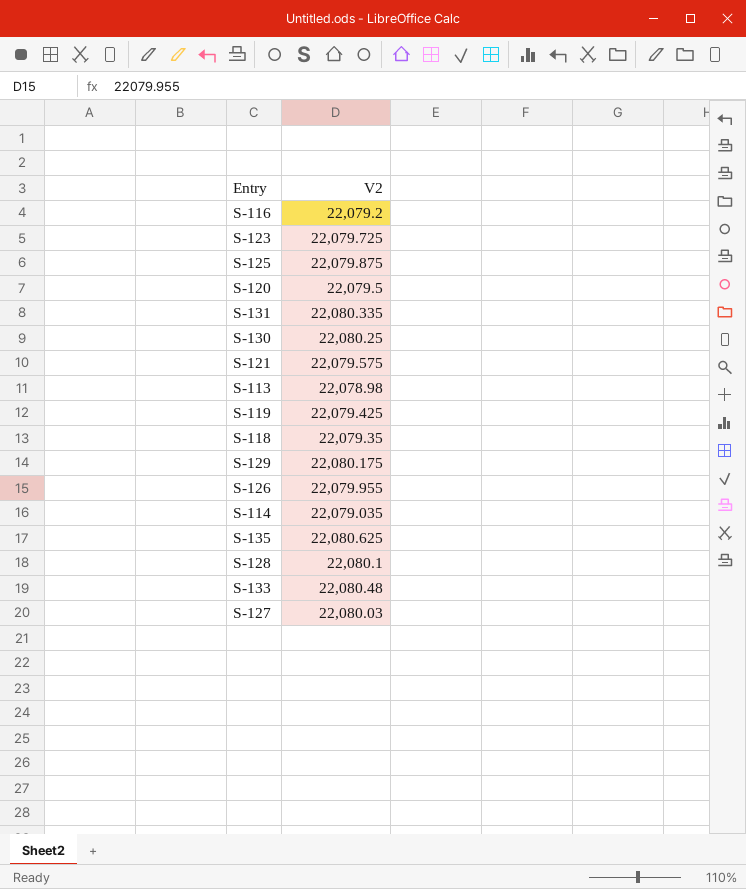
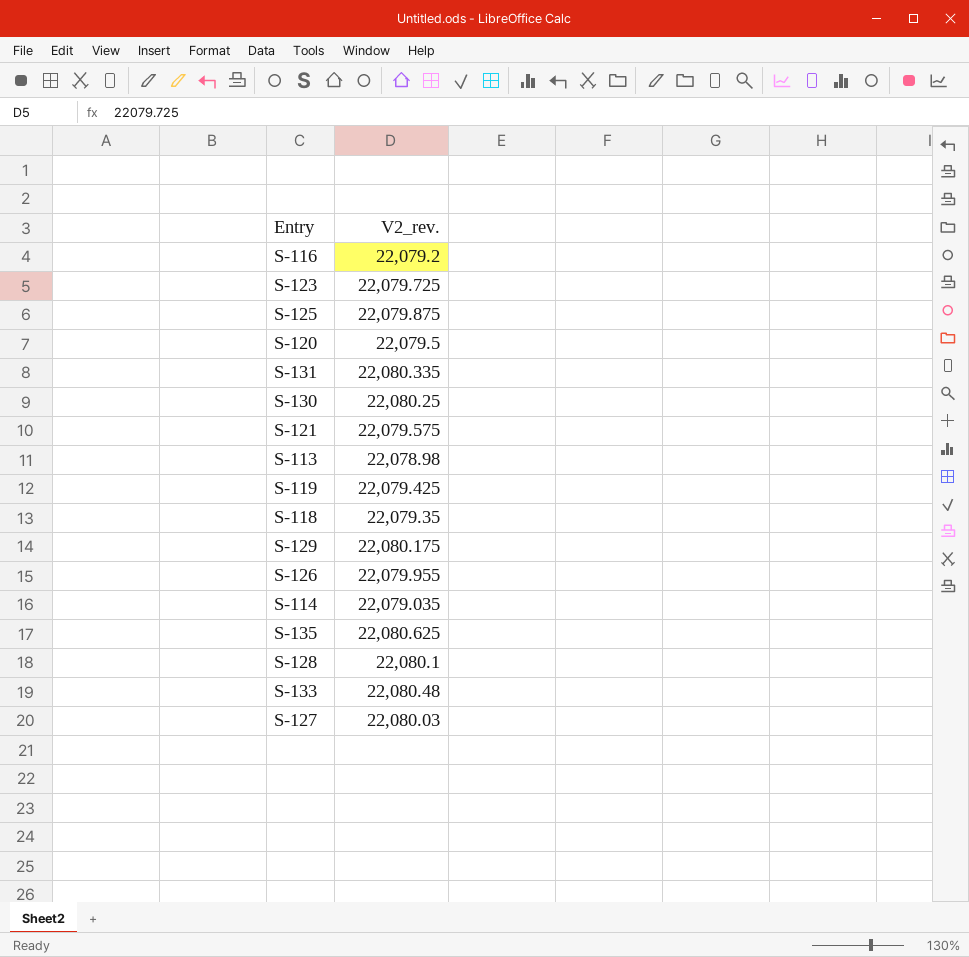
column name: V2 -> V2_rev.

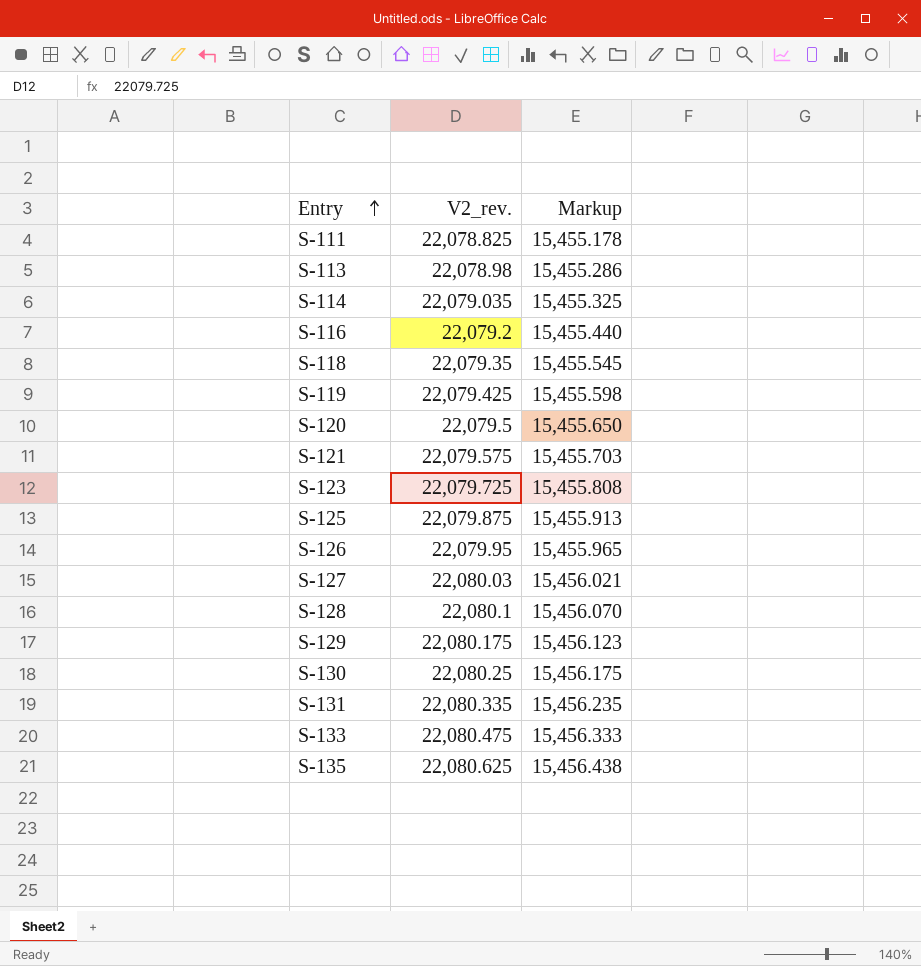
row order: none -> Entry ascending
column Markup | formula: none -> [V2_rev.] * 0.7
row S-111: none -> 22,078.825 | 15,455.178
S-126 | V2_rev.: 22,079.955 -> 22,079.95
S-133 | V2_rev.: 22,080.48 -> 22,080.475

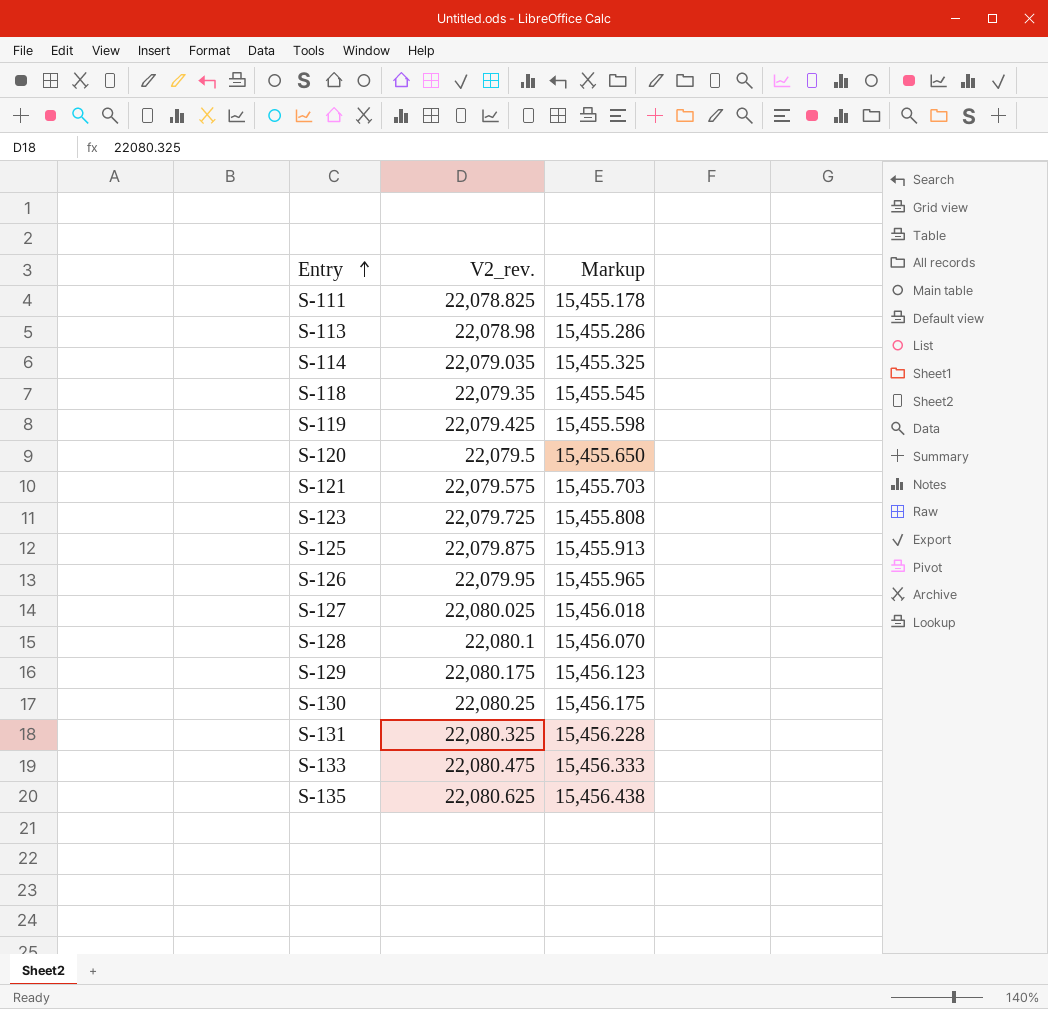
row S-116: 22,079.2 | 15,455.440 -> none
S-127 | V2_rev.: 22,080.03 -> 22,080.025
S-127 | Markup: 15,456.021 -> 15,456.018
S-131 | V2_rev.: 22,080.335 -> 22,080.325
S-131 | Markup: 15,456.235 -> 15,456.228

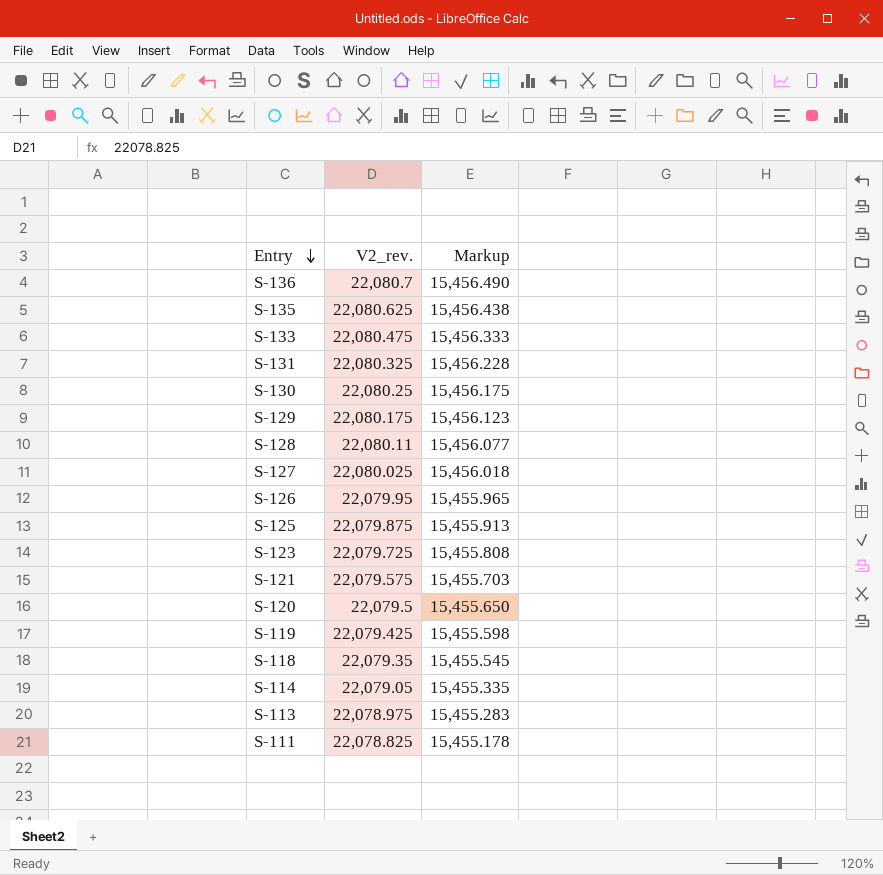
row order: Entry ascending -> Entry descending
row S-136: none -> 22,080.7 | 15,456.490
S-128 | V2_rev.: 22,080.1 -> 22,080.11
S-128 | Markup: 15,456.070 -> 15,456.077
S-114 | V2_rev.: 22,079.035 -> 22,079.05
S-114 | Markup: 15,455.325 -> 15,455.335
S-113 | V2_rev.: 22,078.98 -> 22,078.975
S-113 | Markup: 15,455.286 -> 15,455.283

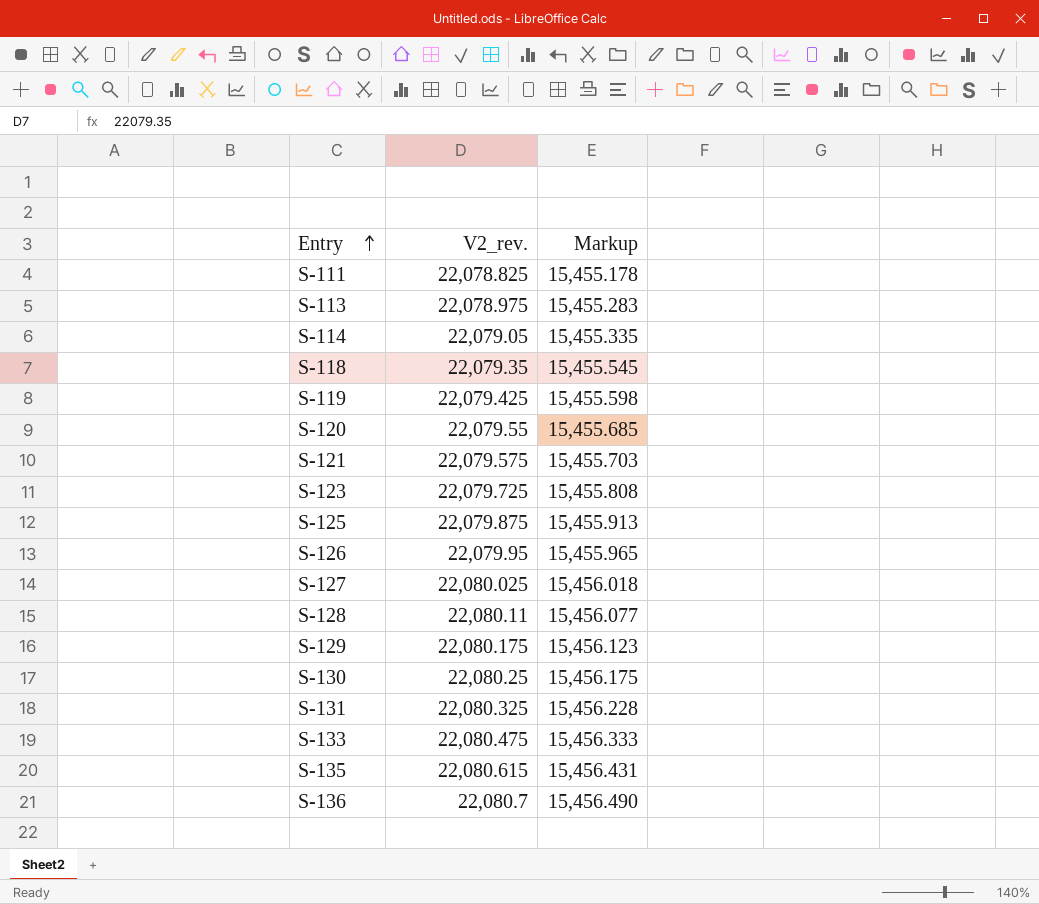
row order: Entry descending -> Entry ascending
S-120 | V2_rev.: 22,079.5 -> 22,079.55
S-120 | Markup: 15,455.650 -> 15,455.685
S-135 | V2_rev.: 22,080.625 -> 22,080.615
S-135 | Markup: 15,456.438 -> 15,456.431

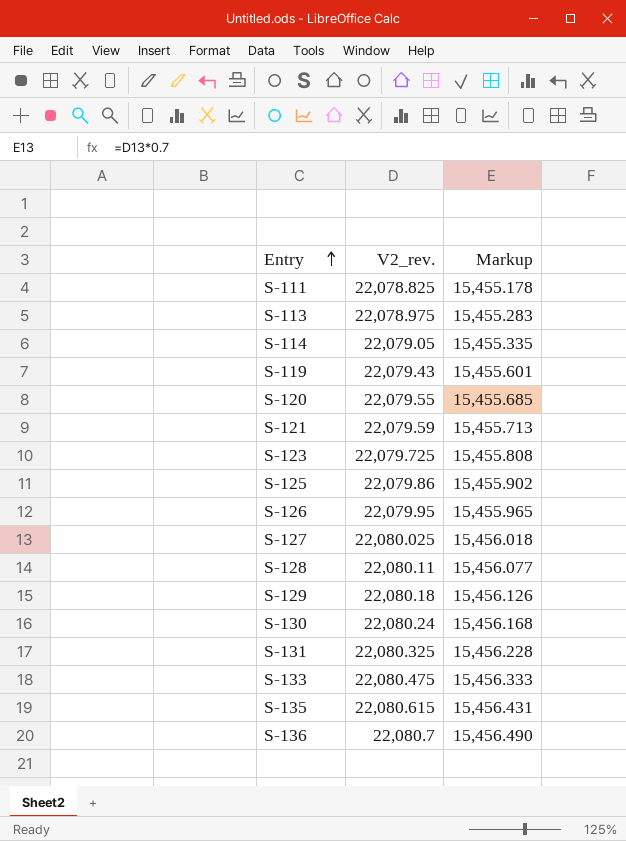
row S-118: 22,079.35 | 15,455.545 -> none
S-119 | V2_rev.: 22,079.425 -> 22,079.43
S-119 | Markup: 15,455.598 -> 15,455.601
S-121 | V2_rev.: 22,079.575 -> 22,079.59
S-121 | Markup: 15,455.703 -> 15,455.713
S-125 | V2_rev.: 22,079.875 -> 22,079.86
S-125 | Markup: 15,455.913 -> 15,455.902
S-129 | V2_rev.: 22,080.175 -> 22,080.18
S-129 | Markup: 15,456.123 -> 15,456.126
S-130 | V2_rev.: 22,080.25 -> 22,080.24
S-130 | Markup: 15,456.175 -> 15,456.168

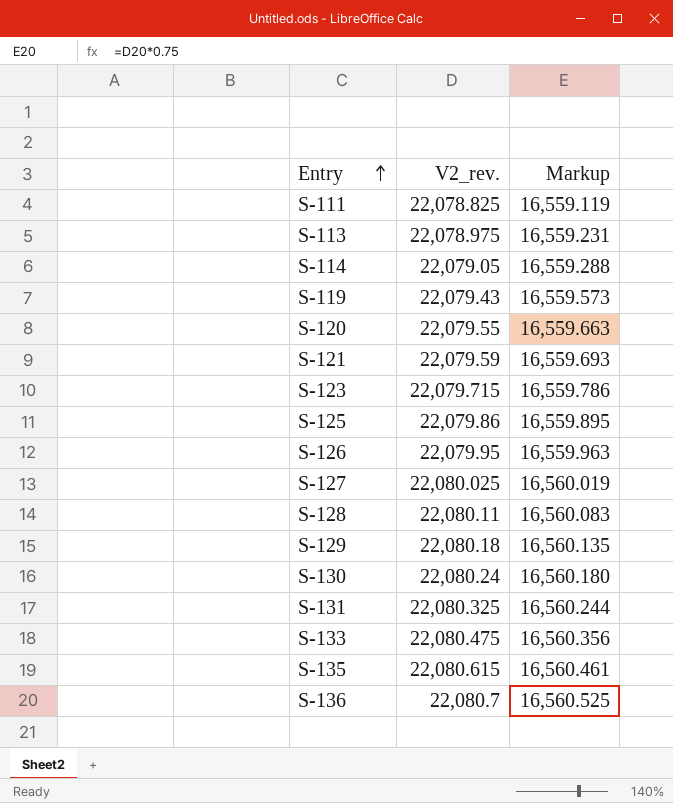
column Markup | formula: [V2_rev.] * 0.7 -> [V2_rev.] * 0.75
S-123 | V2_rev.: 22,079.725 -> 22,079.715

